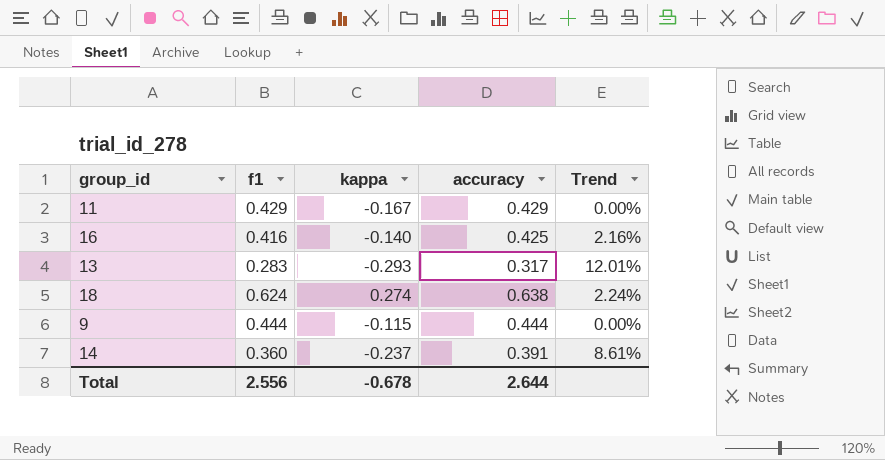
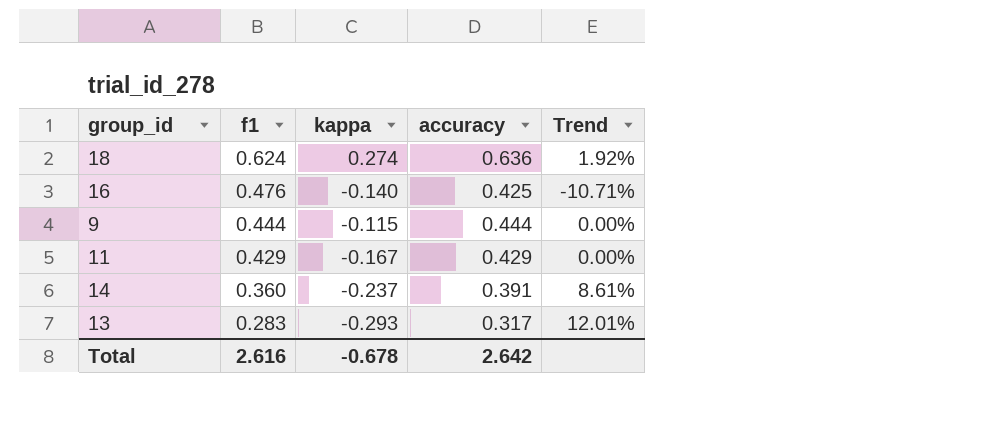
row order: none -> f1 descending
18 | accuracy: 0.638 -> 0.636
18 | Trend: 2.24% -> 1.92%
16 | f1: 0.416 -> 0.476
16 | Trend: 2.16% -> -10.71%
Total | f1: 2.556 -> 2.616
Total | accuracy: 2.644 -> 2.642

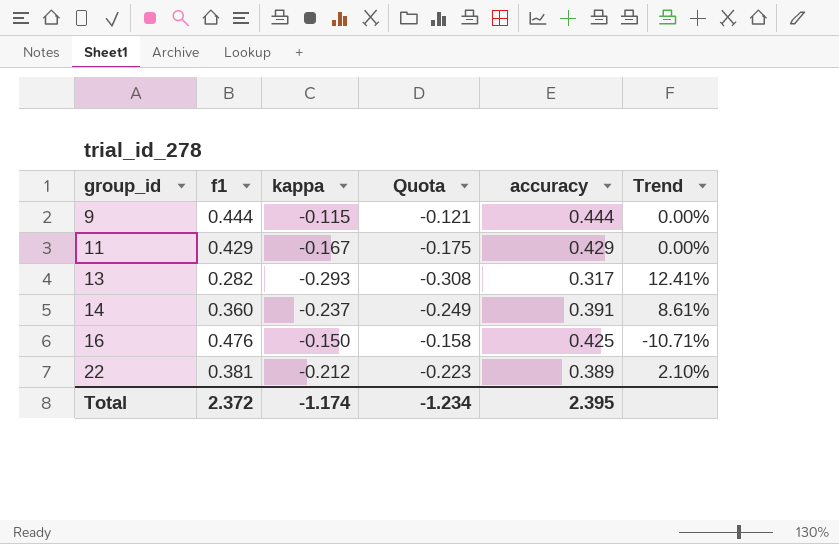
row order: f1 descending -> group_id ascending
column Quota | formula: none -> [kappa] * 1.05
row 18: 0.624 | 0.274 | 0.636 | 1.92% -> none
13 | f1: 0.283 -> 0.282
13 | Trend: 12.01% -> 12.41%
16 | kappa: -0.140 -> -0.150
row 22: none -> 0.381 | -0.212 | -0.223 | 0.389 | 2.10%
Total | f1: 2.616 -> 2.372
Total | kappa: -0.678 -> -1.174
Total | accuracy: 2.642 -> 2.395

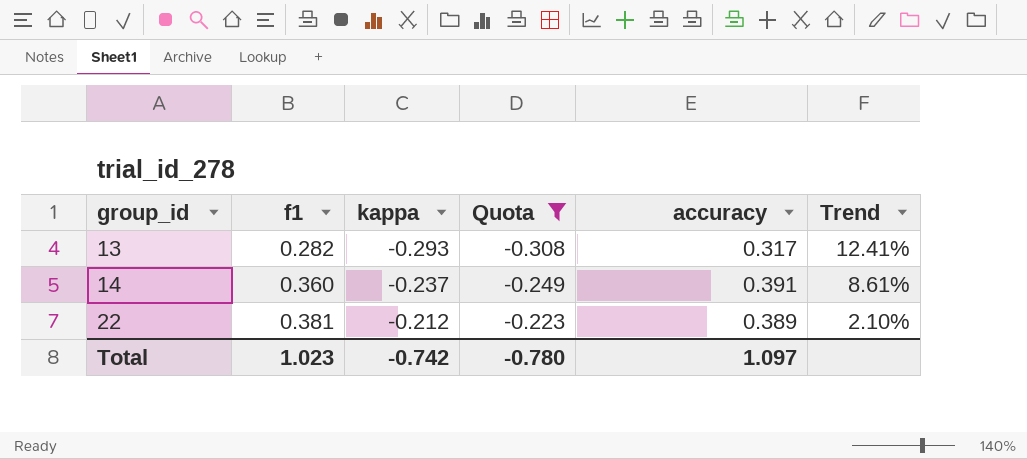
filter: none -> Quota <= -0.223
Total | f1: 2.372 -> 1.023
Total | kappa: -1.174 -> -0.742
Total | Quota: -1.234 -> -0.780
Total | accuracy: 2.395 -> 1.097

